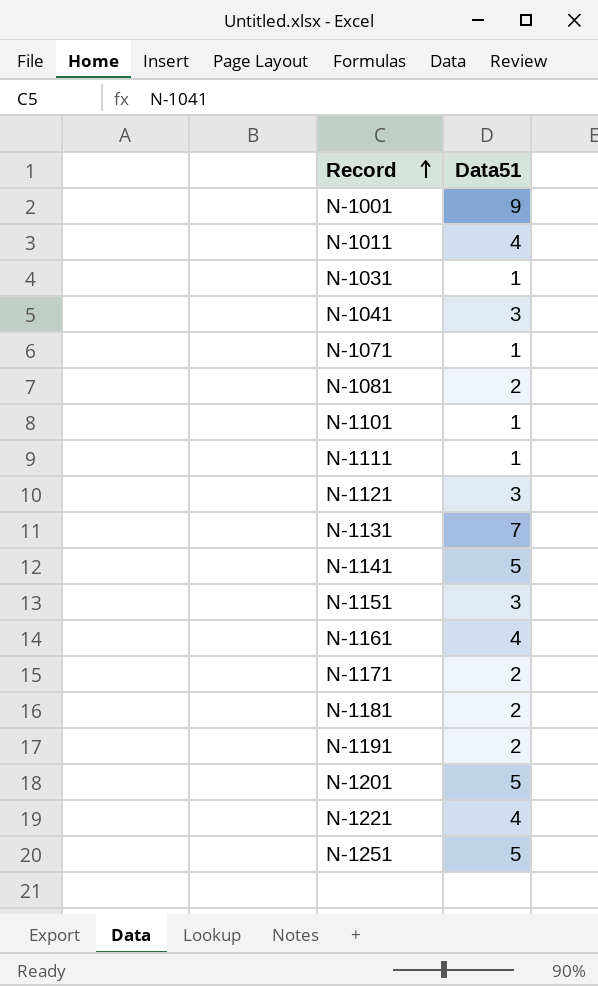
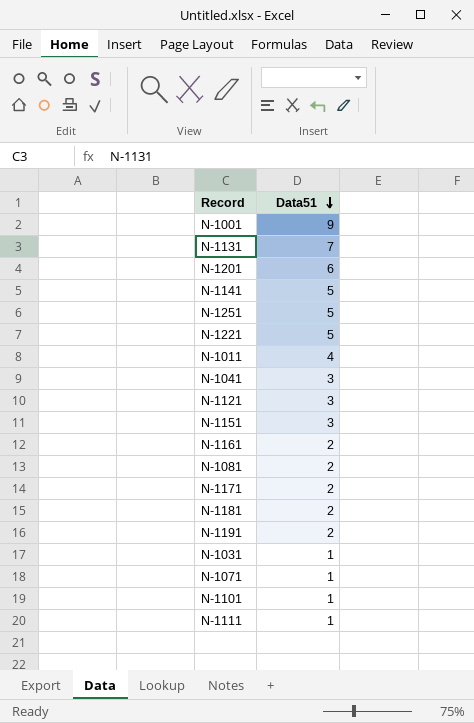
row order: Record ascending -> Data51 descending
N-1201 | Data51: 5 -> 6
N-1221 | Data51: 4 -> 5
N-1161 | Data51: 4 -> 2

